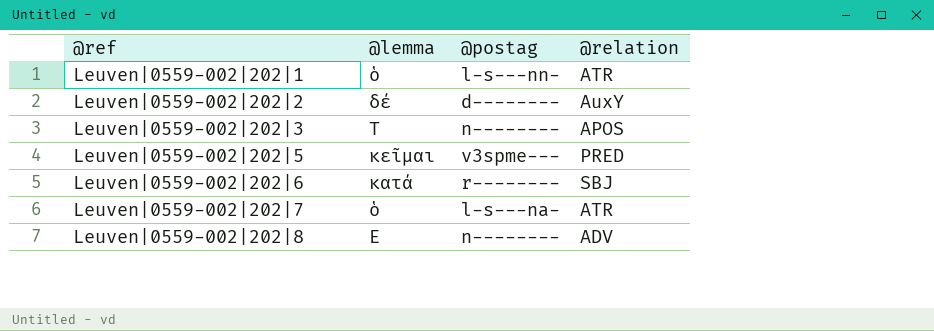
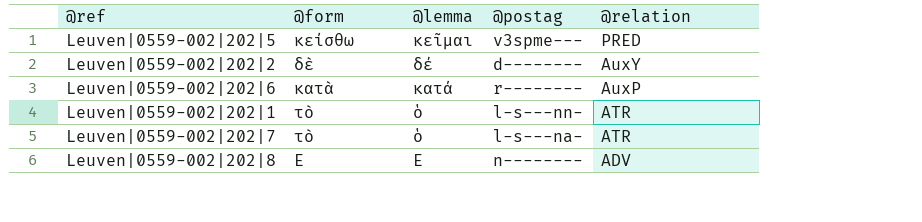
row order: @ref ascending -> @relation descending
column @form | position: none -> 2
row Leuven|0559-002|202|3: Τ | n-------- | APOS -> none
Leuven|0559-002|202|6 | @relation: SBJ -> AuxP

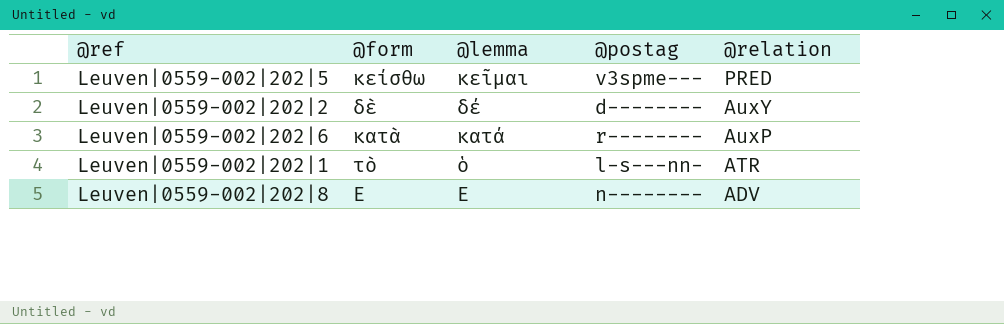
row Leuven|0559-002|202|7: τὸ | ὁ | l-s---na- | ATR -> none

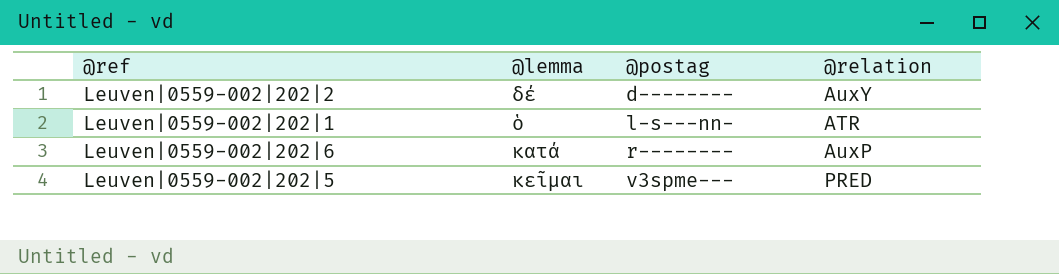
row order: @relation descending -> @postag ascending
column @form | position: 2 -> none
row Leuven|0559-002|202|8: Ε | Ε | n-------- | ADV -> none

